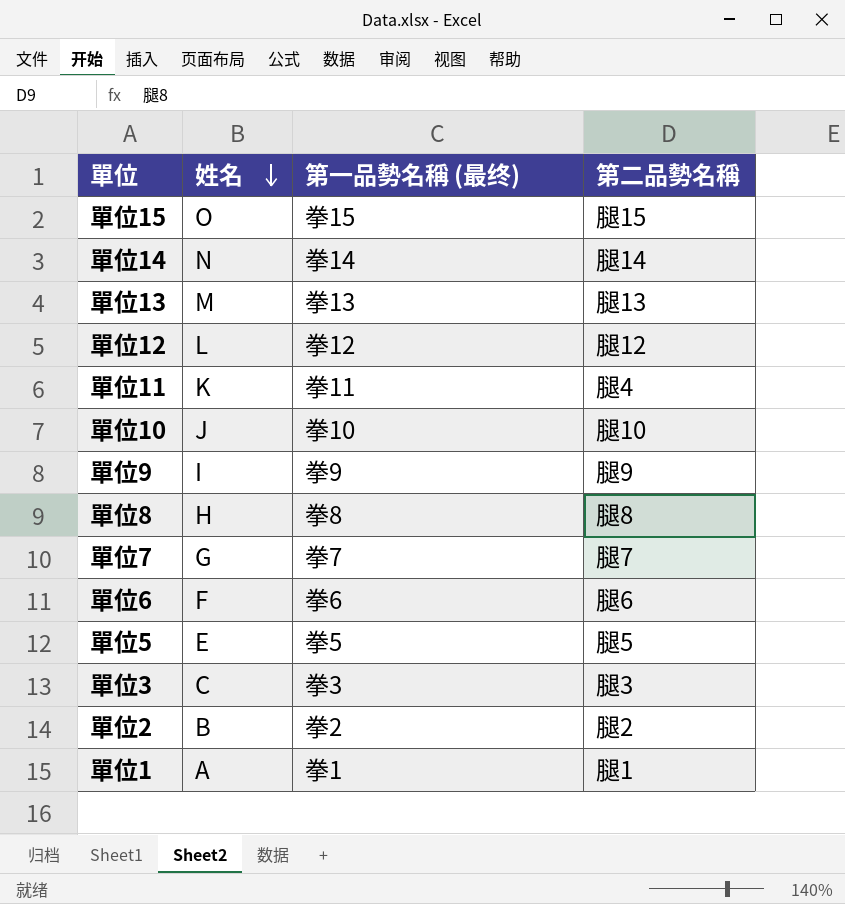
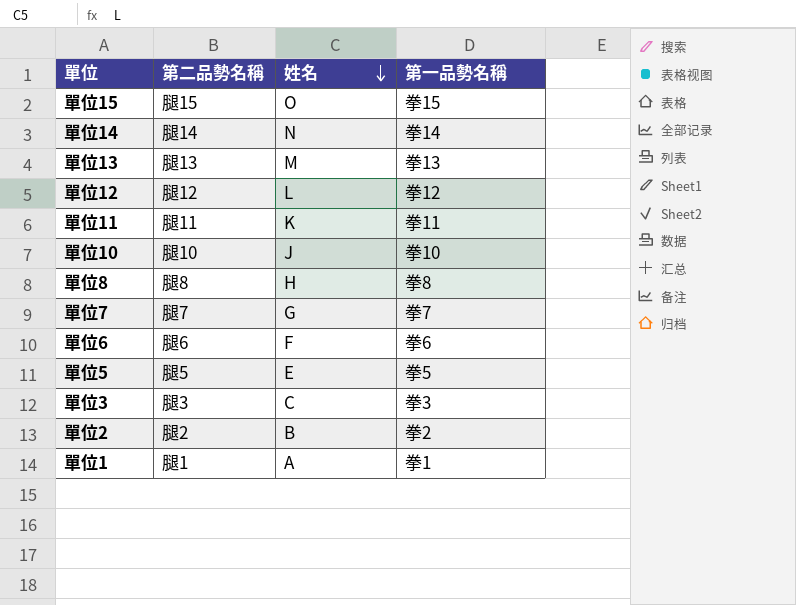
column 第二品勢名稱 | position: 4 -> 2
column name: 第一品勢名稱 (最终) -> 第一品勢名稱
row 單位9: I | 拳9 | 腿9 -> none
單位11 | 第二品勢名稱: 腿4 -> 腿11

